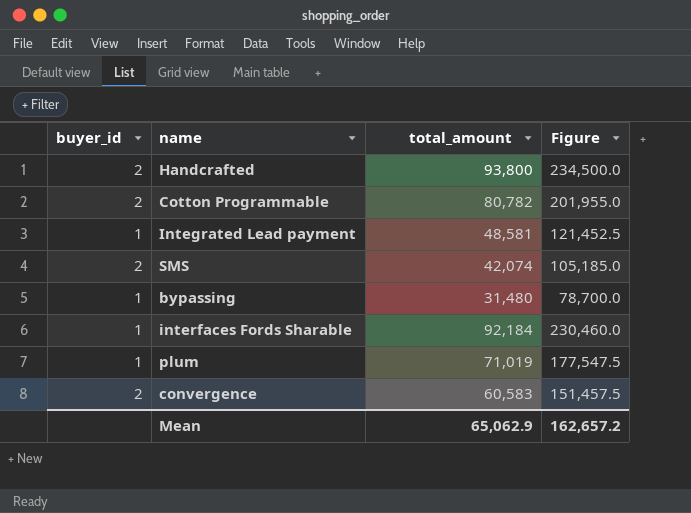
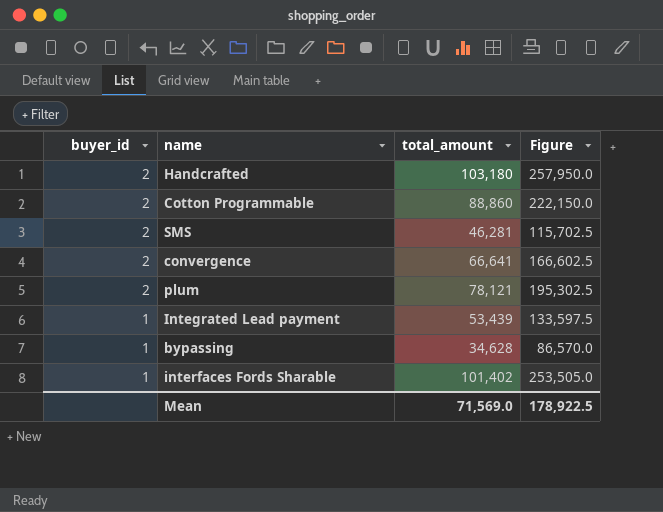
row order: none -> buyer_id descending
Handcrafted | total_amount: 93,800 -> 103,180
Handcrafted | Figure: 234,500.0 -> 257,950.0
Cotton Programmable | total_amount: 80,782 -> 88,860
Cotton Programmable | Figure: 201,955.0 -> 222,150.0
SMS | total_amount: 42,074 -> 46,281
SMS | Figure: 105,185.0 -> 115,702.5
convergence | total_amount: 60,583 -> 66,641
convergence | Figure: 151,457.5 -> 166,602.5
plum | buyer_id: 1 -> 2
plum | total_amount: 71,019 -> 78,121
plum | Figure: 177,547.5 -> 195,302.5
Integrated Lead payment | total_amount: 48,581 -> 53,439
Integrated Lead payment | Figure: 121,452.5 -> 133,597.5
bypassing | total_amount: 31,480 -> 34,628
bypassing | Figure: 78,700.0 -> 86,570.0
interfaces Fords Sharable | total_amount: 92,184 -> 101,402
interfaces Fords Sharable | Figure: 230,460.0 -> 253,505.0
Mean | total_amount: 65,062.9 -> 71,569.0
Mean | Figure: 162,657.2 -> 178,922.5

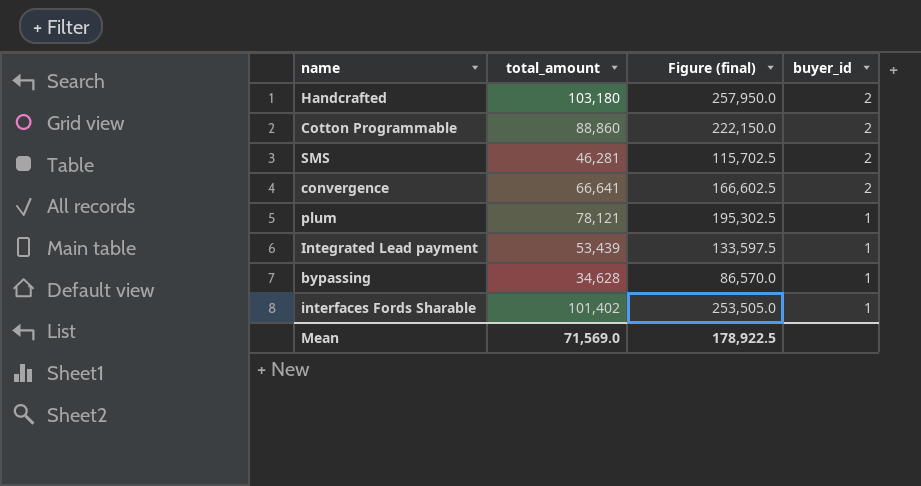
column name: Figure -> Figure (final)
column buyer_id | position: 1 -> 4
plum | buyer_id: 2 -> 1

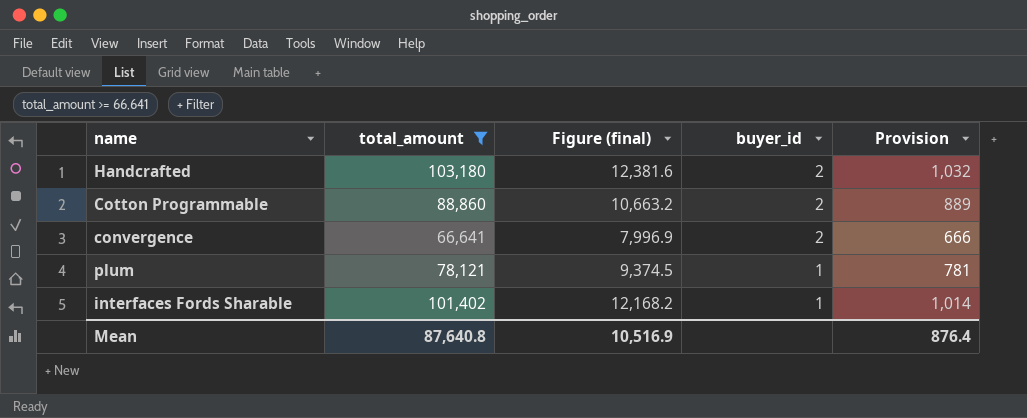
filter: none -> total_amount >= 66,641
column Figure (final) | formula: [total_amount] * 2.5 -> [total_amount] * 0.12
column Provision | formula: none -> [total_amount] * 0.01
Mean | total_amount: 71,569.0 -> 87,640.8
Mean | Figure (final): 178,922.5 -> 10,516.9

